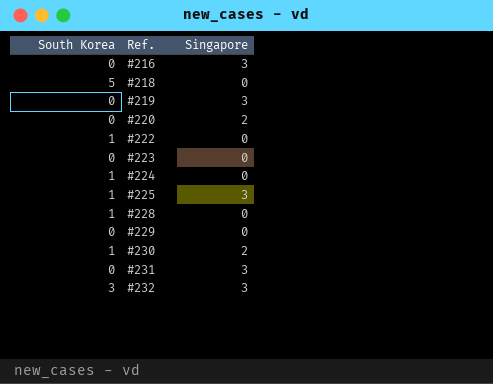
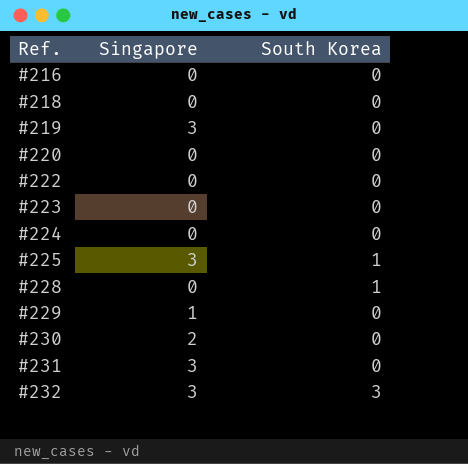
column South Korea | position: 1 -> 3
#216 | Singapore: 3 -> 0
#218 | South Korea: 5 -> 0
#220 | Singapore: 2 -> 0
#222 | South Korea: 1 -> 0
#224 | South Korea: 1 -> 0
#229 | Singapore: 0 -> 1
#230 | South Korea: 1 -> 0

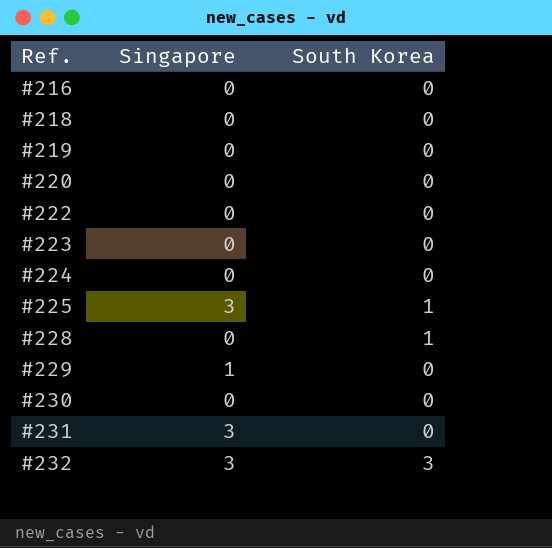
#219 | Singapore: 3 -> 0
#230 | Singapore: 2 -> 0

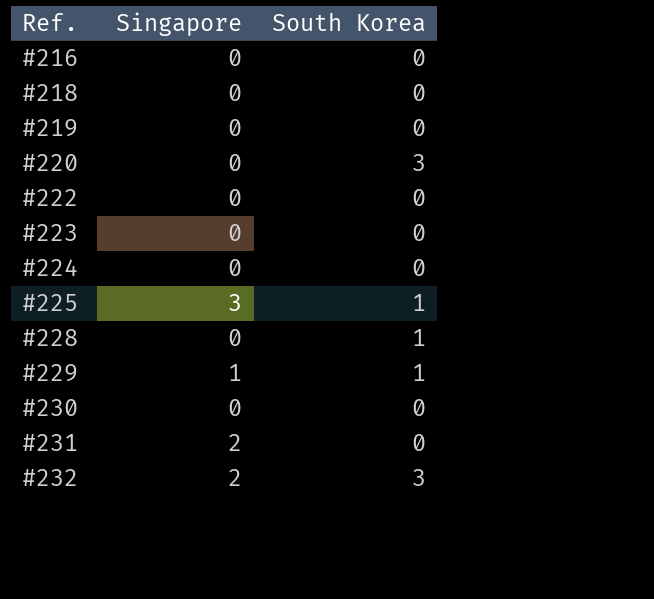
#220 | South Korea: 0 -> 3
#229 | South Korea: 0 -> 1
#231 | Singapore: 3 -> 2
#232 | Singapore: 3 -> 2

